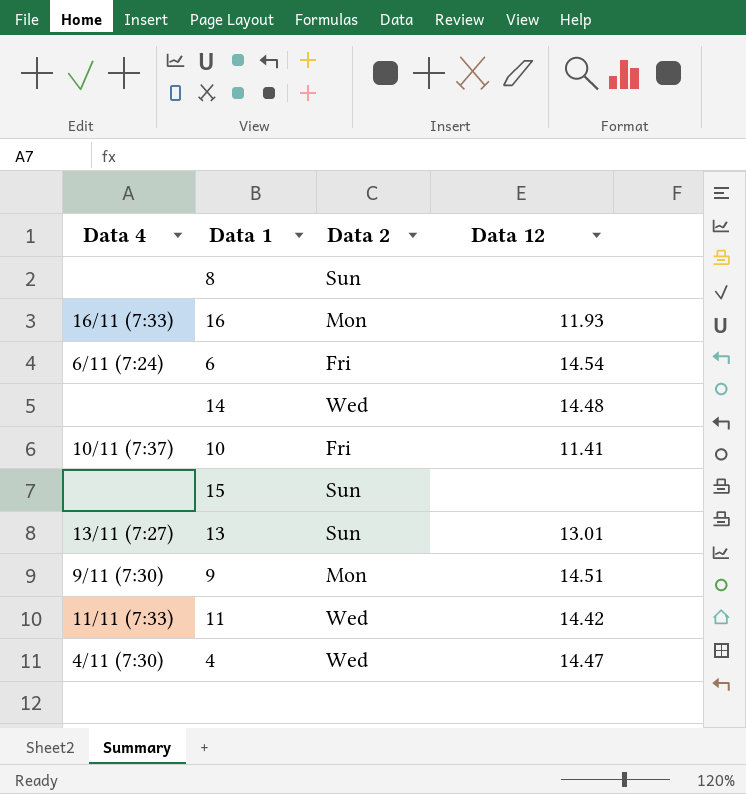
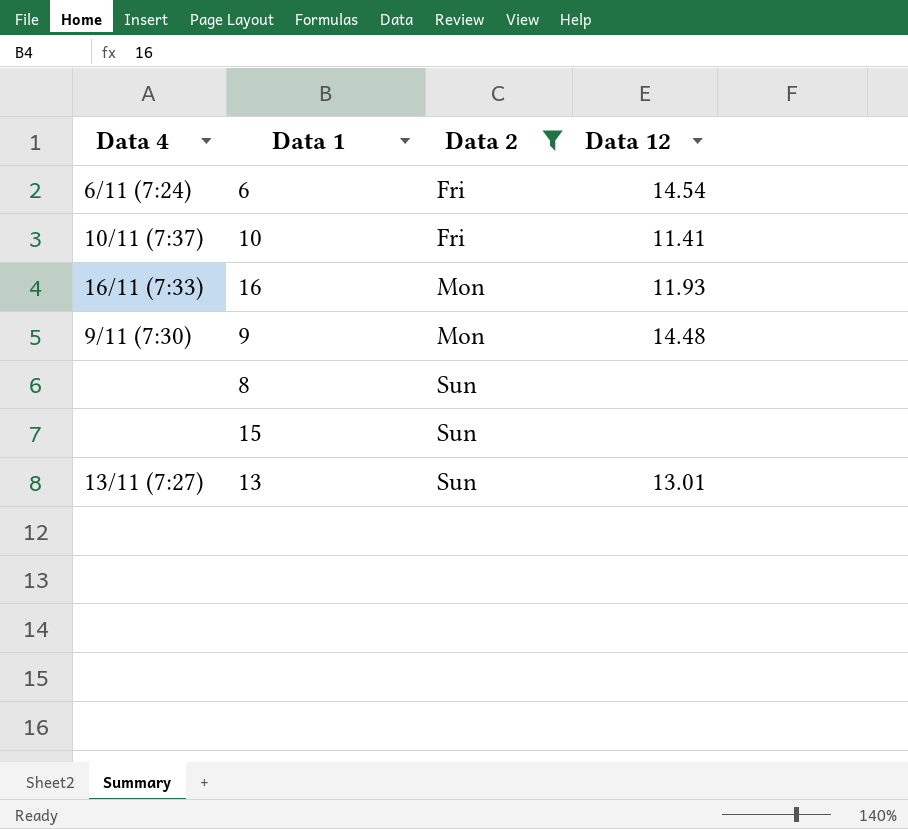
filter: none -> Data 2 != Wed
row order: none -> Data 2 ascending
9 | Data 12: 14.51 -> 14.48

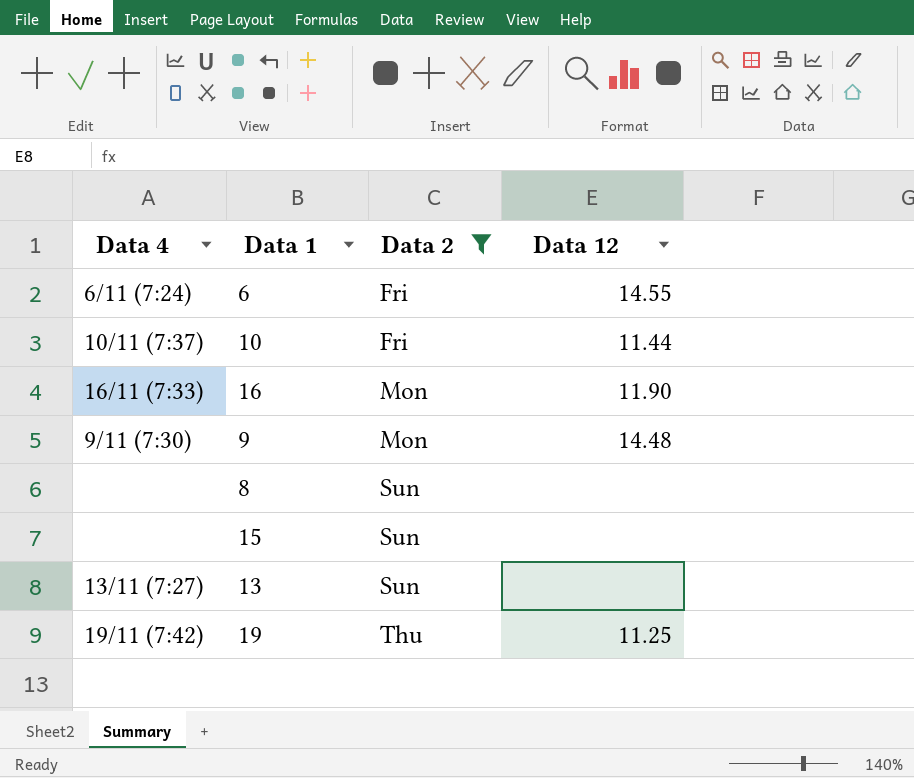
6 | Data 12: 14.54 -> 14.55
10 | Data 12: 11.41 -> 11.44
16 | Data 12: 11.93 -> 11.90
13 | Data 12: 13.01 -> none
row 19: none -> 19/11 (7:42) | Thu | 11.25

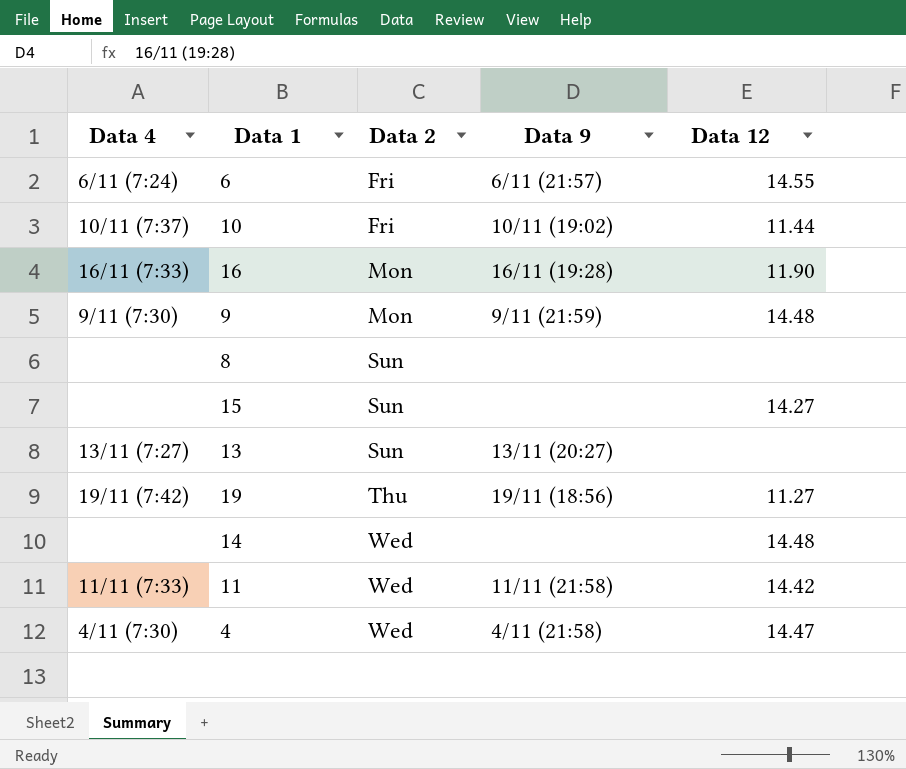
filter: Data 2 != Wed -> none
column Data 9 | position: none -> 4
15 | Data 12: none -> 14.27
19 | Data 12: 11.25 -> 11.27

